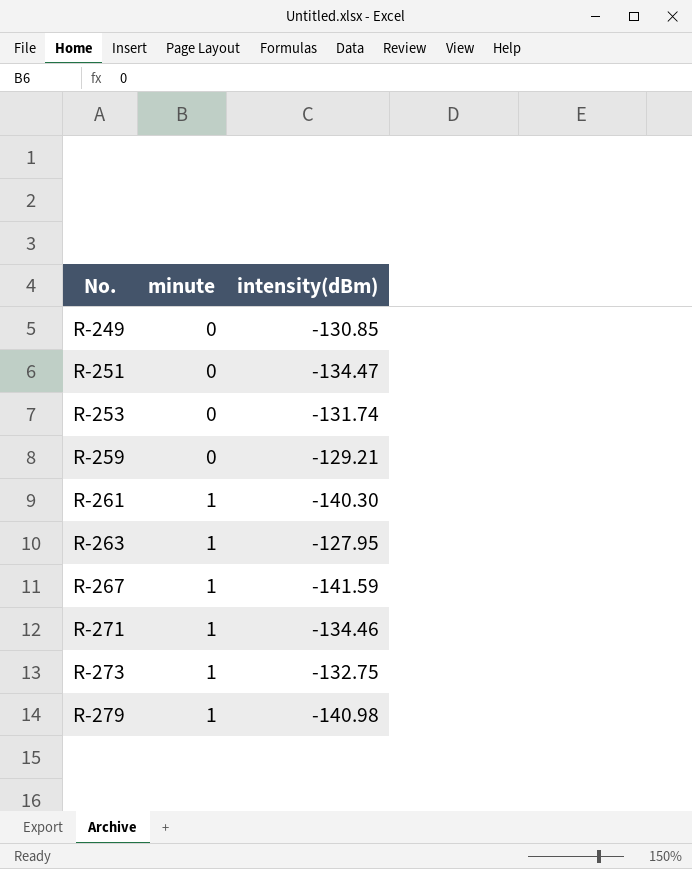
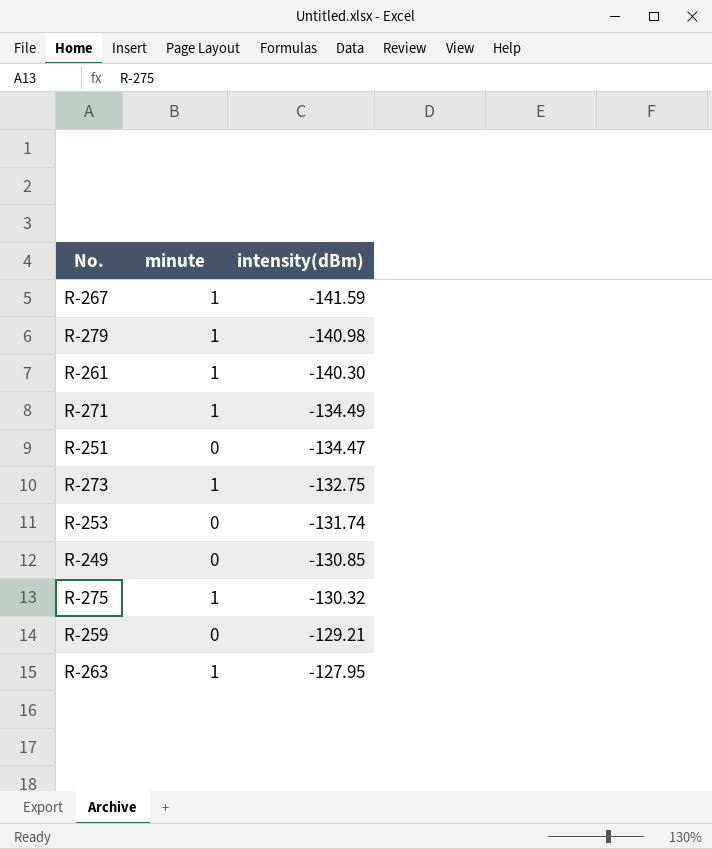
row order: No. ascending -> intensity(dBm) ascending
R-271 | intensity(dBm): -134.46 -> -134.49
row R-275: none -> 1 | -130.32

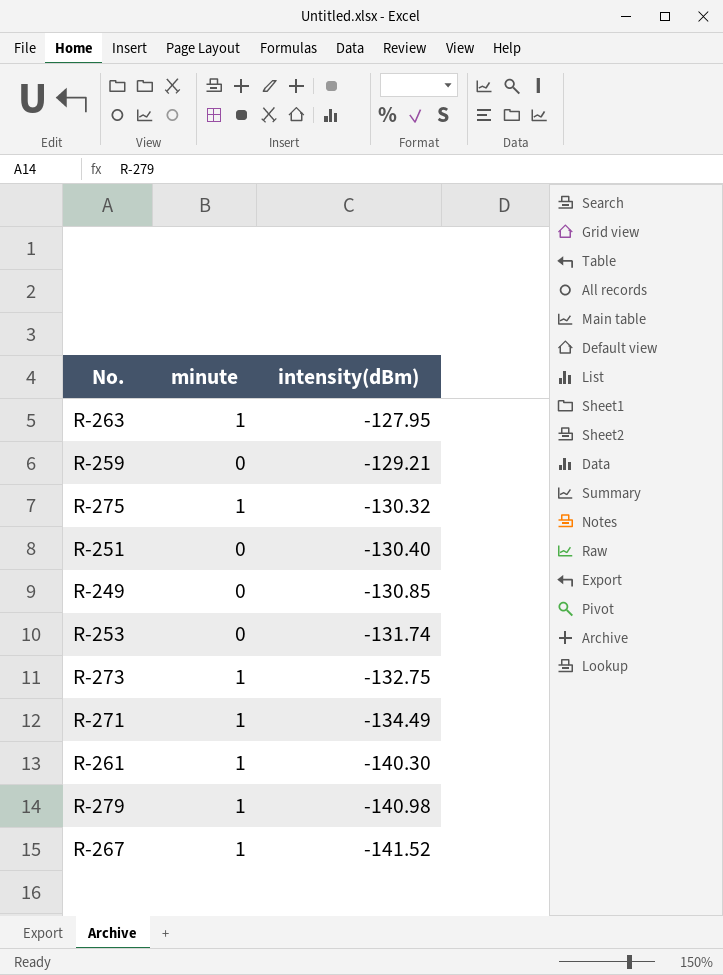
row order: intensity(dBm) ascending -> intensity(dBm) descending
R-251 | intensity(dBm): -134.47 -> -130.40
R-267 | intensity(dBm): -141.59 -> -141.52

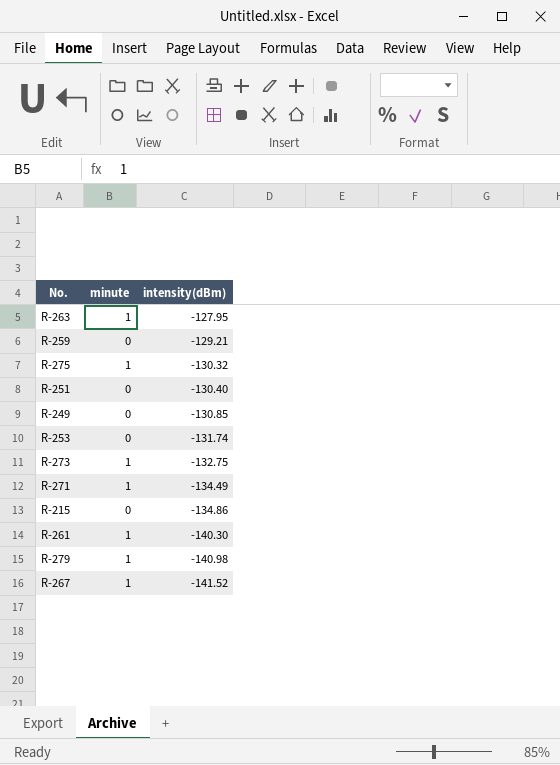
row R-215: none -> 0 | -134.86

